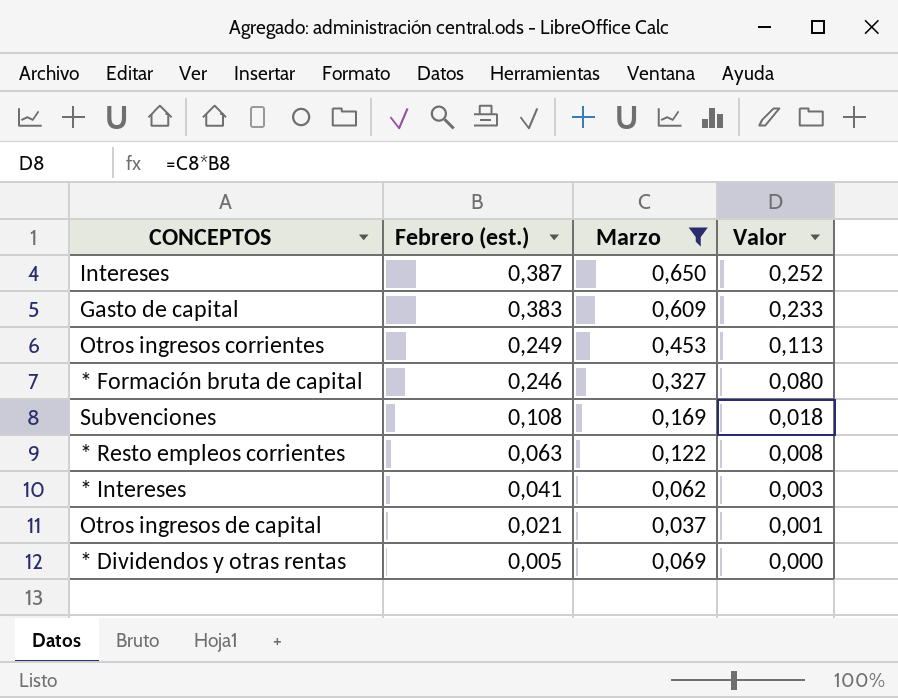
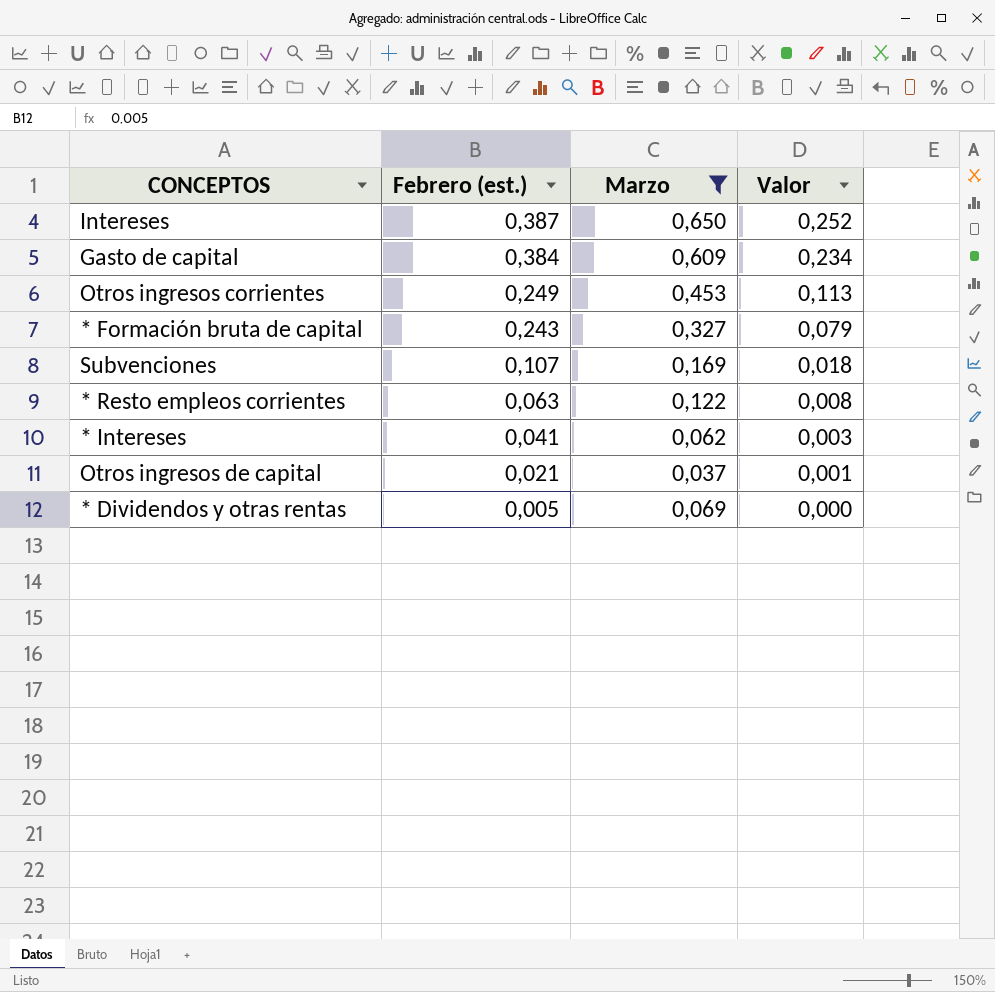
Gasto de capital | Febrero (est.): 0,383 -> 0,384
Gasto de capital | Valor: 0,233 -> 0,234
* Formación bruta de capital | Febrero (est.): 0,246 -> 0,243
* Formación bruta de capital | Valor: 0,080 -> 0,079
Subvenciones | Febrero (est.): 0,108 -> 0,107

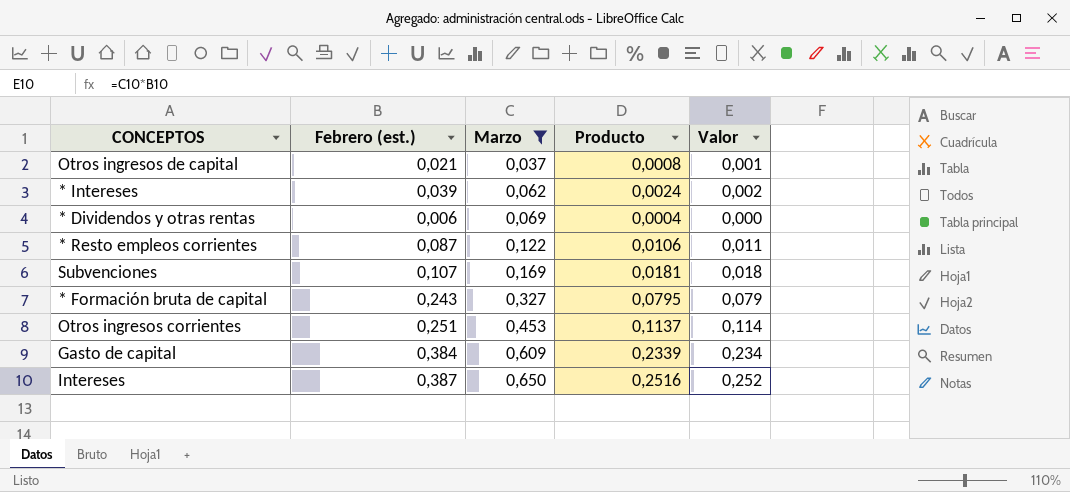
row order: Febrero (est.) descending -> Marzo ascending
column Producto | formula: none -> [Febrero (est.)] * [Marzo]
* Intereses | Febrero (est.): 0,041 -> 0,039
* Intereses | Valor: 0,003 -> 0,002
* Dividendos y otras rentas | Febrero (est.): 0,005 -> 0,006
* Resto empleos corrientes | Febrero (est.): 0,063 -> 0,087
* Resto empleos corrientes | Valor: 0,008 -> 0,011
Otros ingresos corrientes | Febrero (est.): 0,249 -> 0,251
Otros ingresos corrientes | Valor: 0,113 -> 0,114

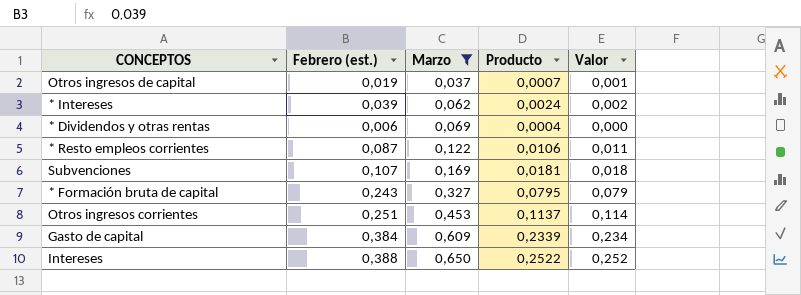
Otros ingresos de capital | Febrero (est.): 0,021 -> 0,019
Otros ingresos de capital | Producto: 0,0008 -> 0,0007
Intereses | Febrero (est.): 0,387 -> 0,388
Intereses | Producto: 0,2516 -> 0,2522

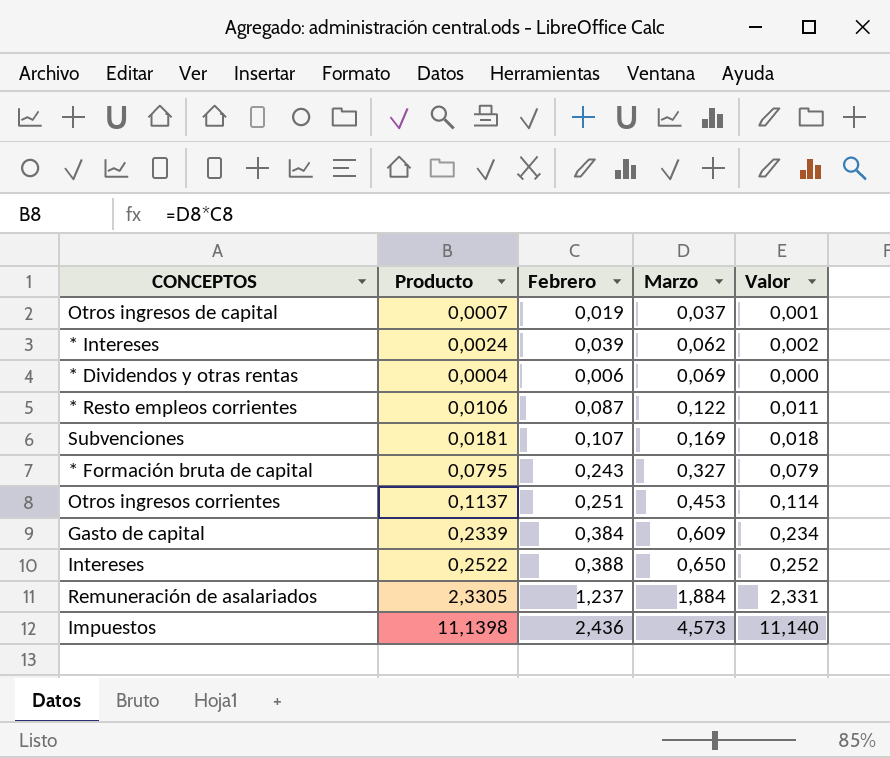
filter: Marzo <= 0,650 -> none
column Producto | position: 4 -> 2
column name: Febrero (est.) -> Febrero

